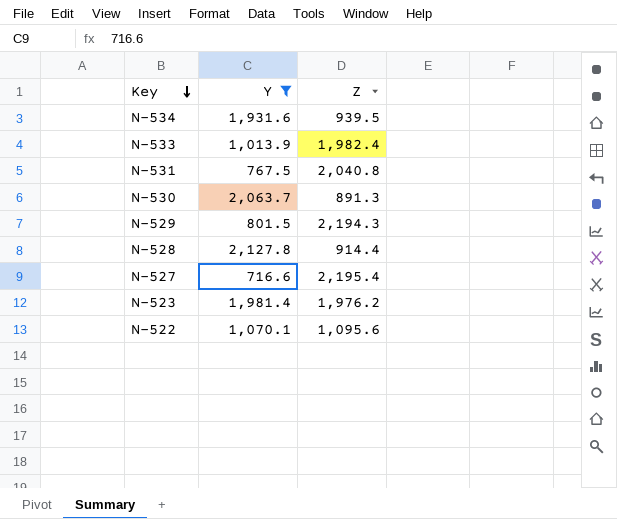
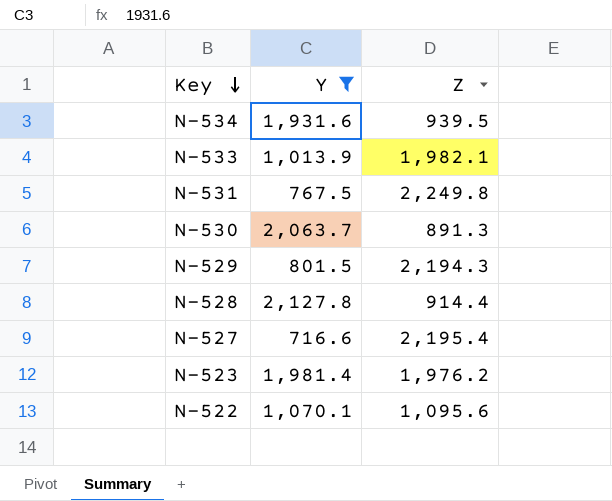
N-533 | Z: 1,982.4 -> 1,982.1
N-531 | Z: 2,040.8 -> 2,249.8

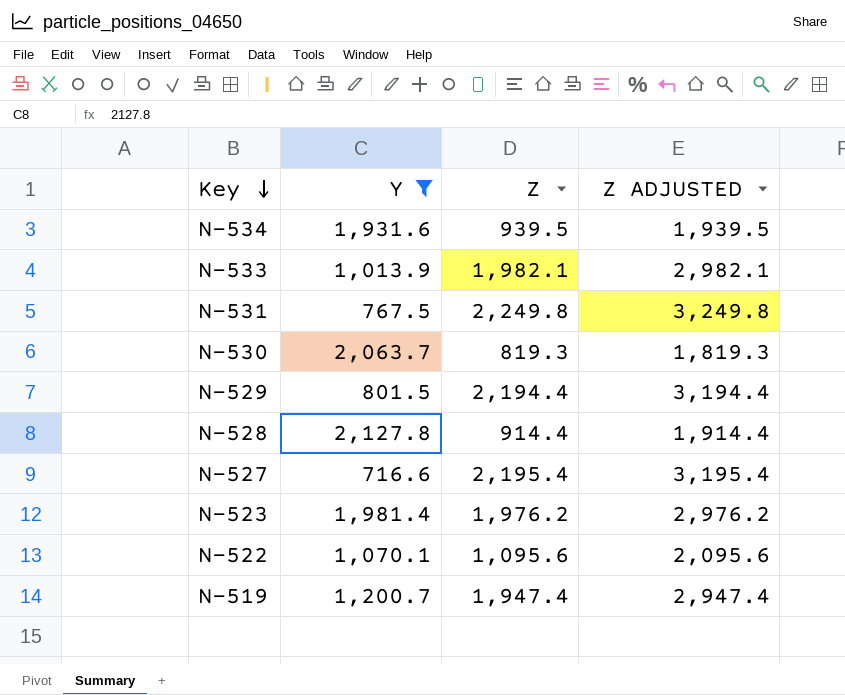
column Z ADJUSTED | formula: none -> [Z] + 1000
N-530 | Z: 891.3 -> 819.3
N-529 | Z: 2,194.3 -> 2,194.4
row N-519: none -> 1,200.7 | 1,947.4 | 2,947.4

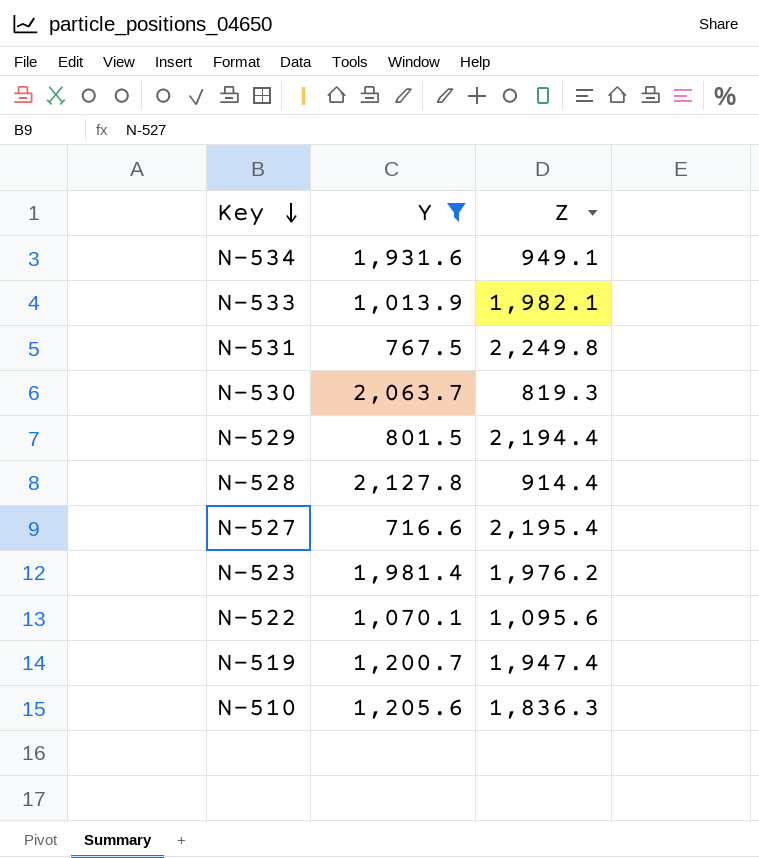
column Z ADJUSTED | formula: [Z] + 1000 -> none
N-534 | Z: 939.5 -> 949.1
row N-510: none -> 1,205.6 | 1,836.3

